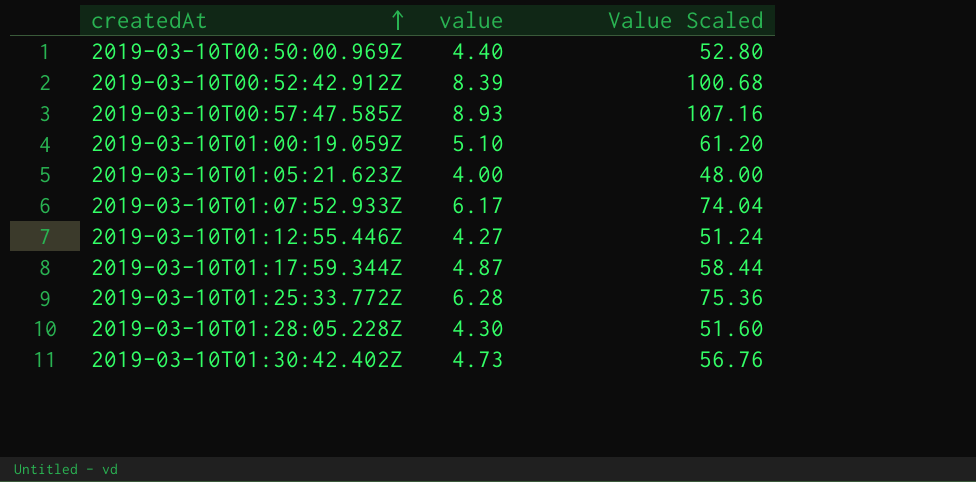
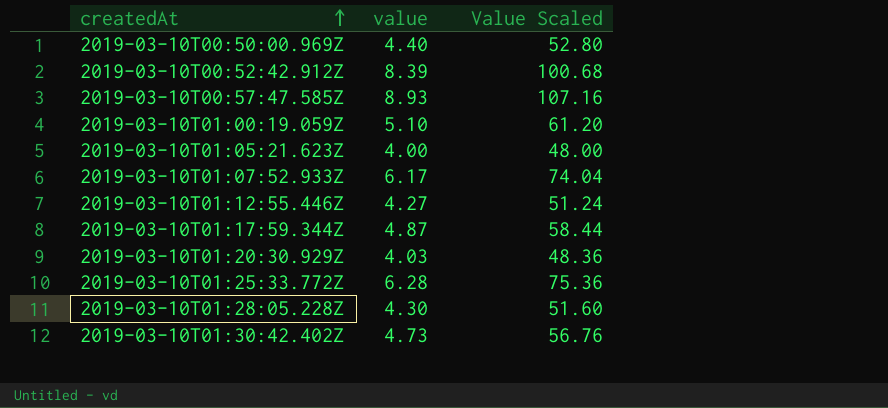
row 2019-03-10T01:20:30.929Z: none -> 4.03 | 48.36

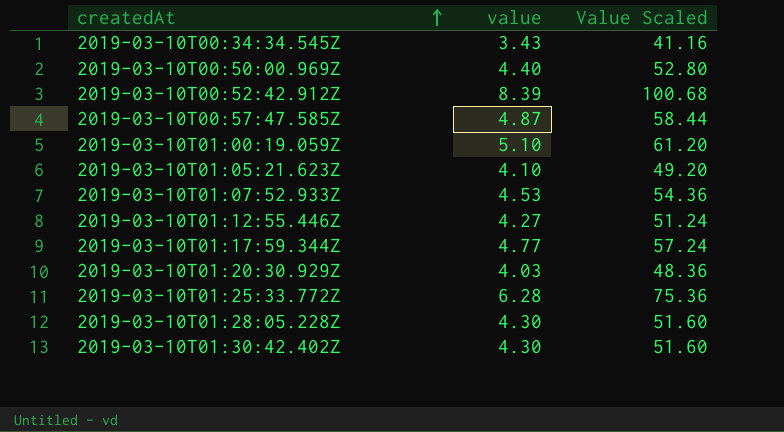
row 2019-03-10T00:34:34.545Z: none -> 3.43 | 41.16
2019-03-10T00:57:47.585Z | value: 8.93 -> 4.87
2019-03-10T00:57:47.585Z | Value Scaled: 107.16 -> 58.44
2019-03-10T01:05:21.623Z | value: 4.00 -> 4.10
2019-03-10T01:05:21.623Z | Value Scaled: 48.00 -> 49.20
2019-03-10T01:07:52.933Z | value: 6.17 -> 4.53
2019-03-10T01:07:52.933Z | Value Scaled: 74.04 -> 54.36
2019-03-10T01:17:59.344Z | value: 4.87 -> 4.77
2019-03-10T01:17:59.344Z | Value Scaled: 58.44 -> 57.24
2019-03-10T01:30:42.402Z | value: 4.73 -> 4.30
2019-03-10T01:30:42.402Z | Value Scaled: 56.76 -> 51.60

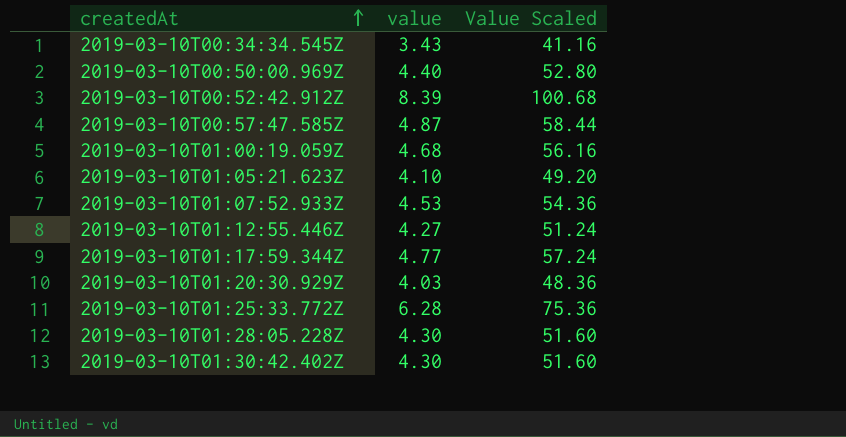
2019-03-10T01:00:19.059Z | value: 5.10 -> 4.68
2019-03-10T01:00:19.059Z | Value Scaled: 61.20 -> 56.16

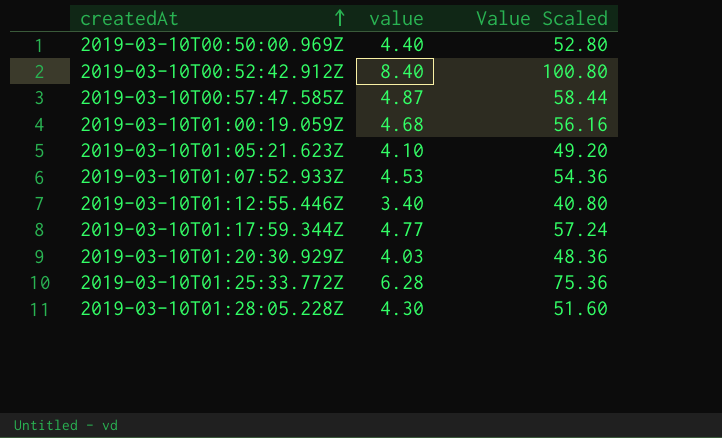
row 2019-03-10T00:34:34.545Z: 3.43 | 41.16 -> none
row 2019-03-10T01:30:42.402Z: 4.30 | 51.60 -> none
2019-03-10T00:52:42.912Z | value: 8.39 -> 8.40
2019-03-10T00:52:42.912Z | Value Scaled: 100.68 -> 100.80
2019-03-10T01:12:55.446Z | value: 4.27 -> 3.40
2019-03-10T01:12:55.446Z | Value Scaled: 51.24 -> 40.80

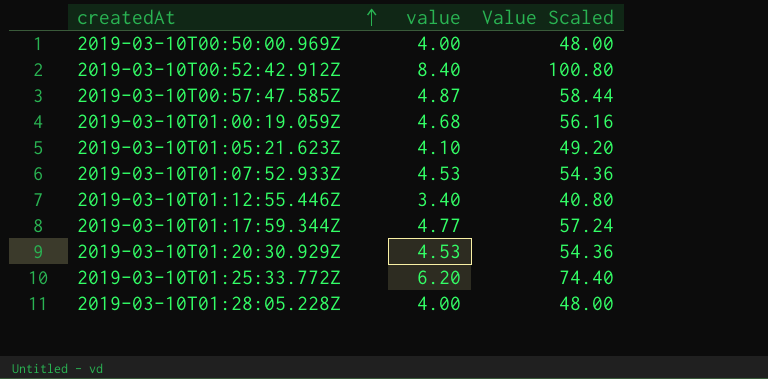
2019-03-10T00:50:00.969Z | value: 4.40 -> 4.00
2019-03-10T00:50:00.969Z | Value Scaled: 52.80 -> 48.00
2019-03-10T01:20:30.929Z | value: 4.03 -> 4.53
2019-03-10T01:20:30.929Z | Value Scaled: 48.36 -> 54.36
2019-03-10T01:25:33.772Z | value: 6.28 -> 6.20
2019-03-10T01:25:33.772Z | Value Scaled: 75.36 -> 74.40
2019-03-10T01:28:05.228Z | value: 4.30 -> 4.00
2019-03-10T01:28:05.228Z | Value Scaled: 51.60 -> 48.00

